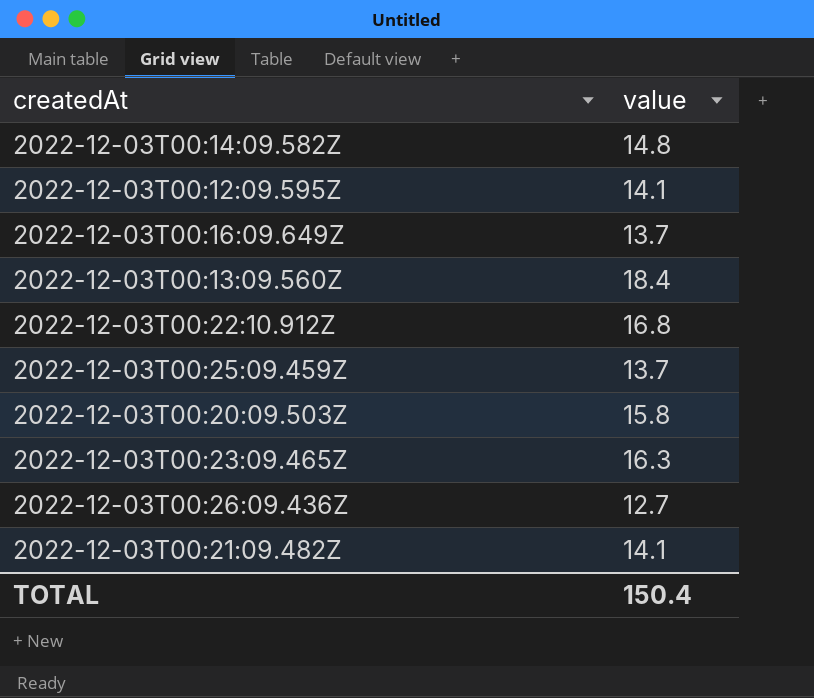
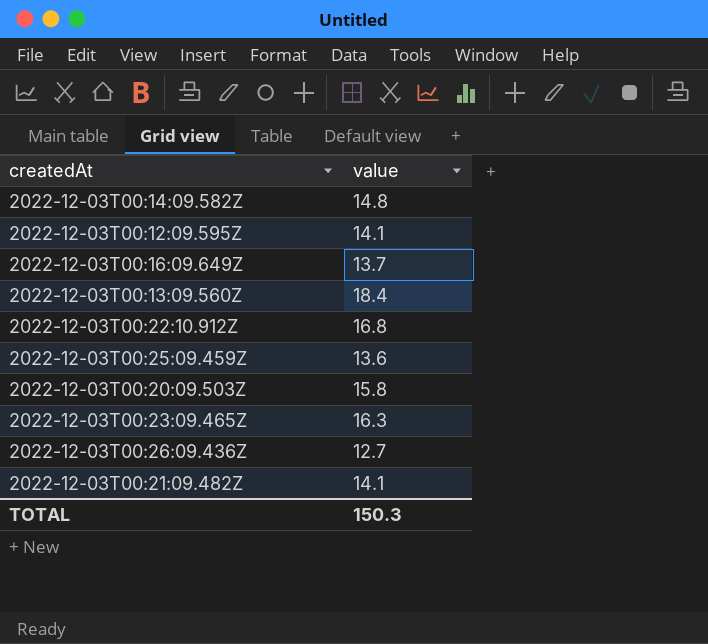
2022-12-03T00:25:09.459Z | value: 13.7 -> 13.6
TOTAL | value: 150.4 -> 150.3

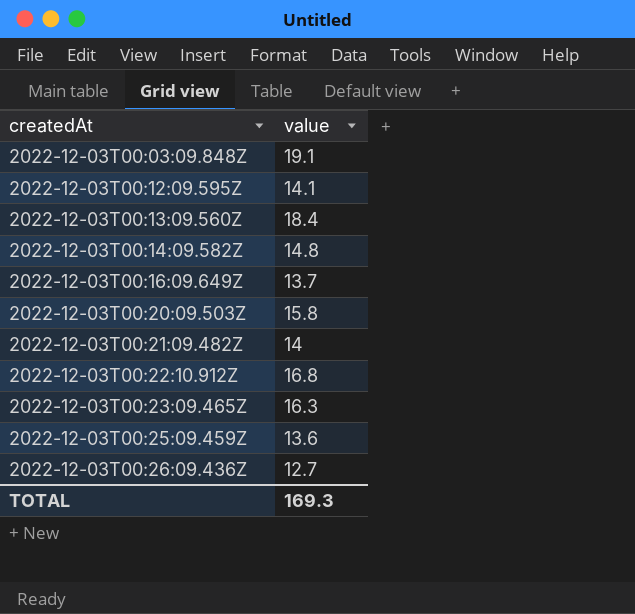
row order: none -> createdAt ascending
row 2022-12-03T00:03:09.848Z: none -> 19.1
2022-12-03T00:21:09.482Z | value: 14.1 -> 14
TOTAL | value: 150.3 -> 169.3

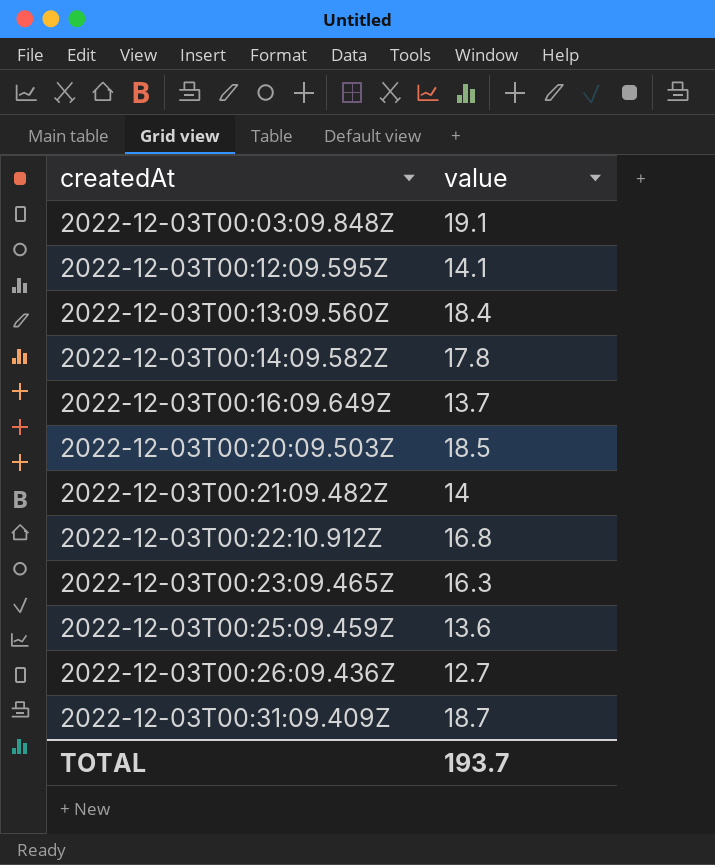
2022-12-03T00:14:09.582Z | value: 14.8 -> 17.8
2022-12-03T00:20:09.503Z | value: 15.8 -> 18.5
row 2022-12-03T00:31:09.409Z: none -> 18.7
TOTAL | value: 169.3 -> 193.7

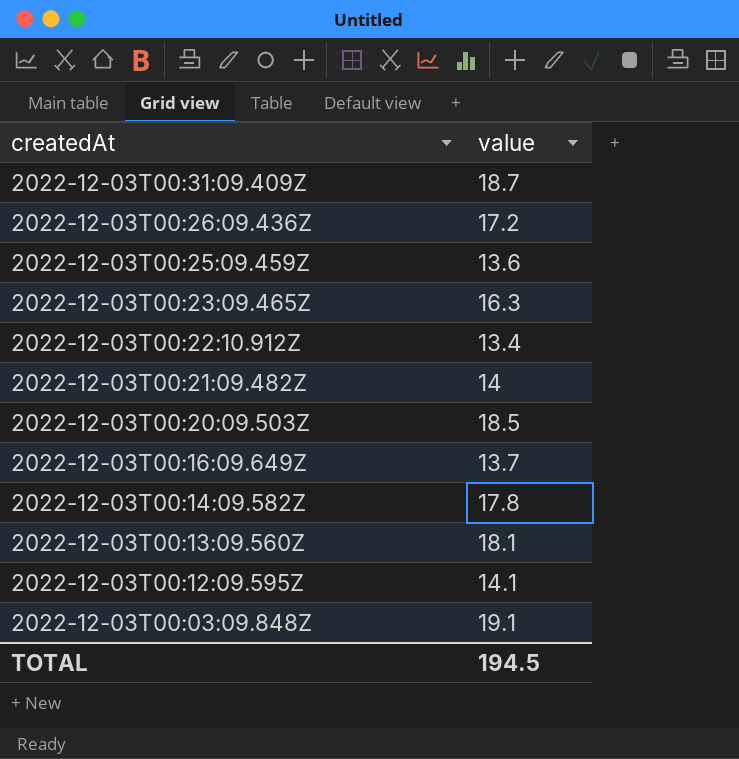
row order: createdAt ascending -> createdAt descending
2022-12-03T00:26:09.436Z | value: 12.7 -> 17.2
2022-12-03T00:22:10.912Z | value: 16.8 -> 13.4
2022-12-03T00:13:09.560Z | value: 18.4 -> 18.1
TOTAL | value: 193.7 -> 194.5

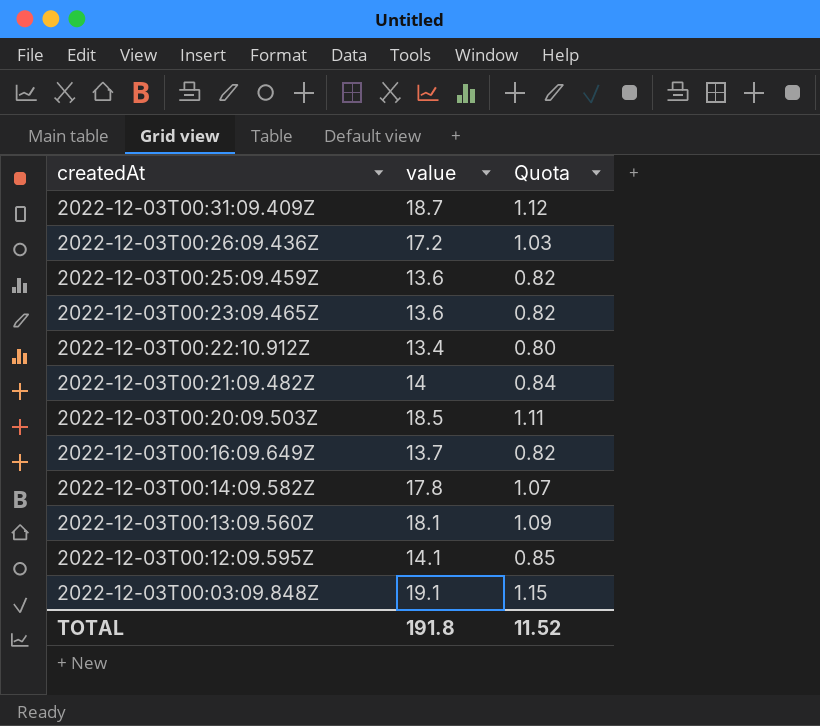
column Quota | formula: none -> [value] * 0.06
2022-12-03T00:23:09.465Z | value: 16.3 -> 13.6
TOTAL | value: 194.5 -> 191.8

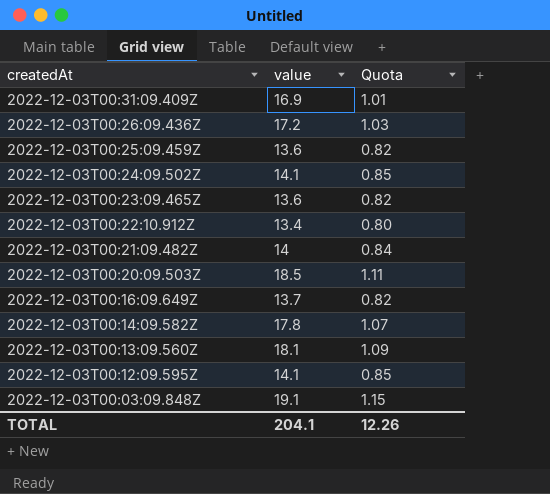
2022-12-03T00:31:09.409Z | value: 18.7 -> 16.9
2022-12-03T00:31:09.409Z | Quota: 1.12 -> 1.01
row 2022-12-03T00:24:09.502Z: none -> 14.1 | 0.85
TOTAL | value: 191.8 -> 204.1
TOTAL | Quota: 11.52 -> 12.26

